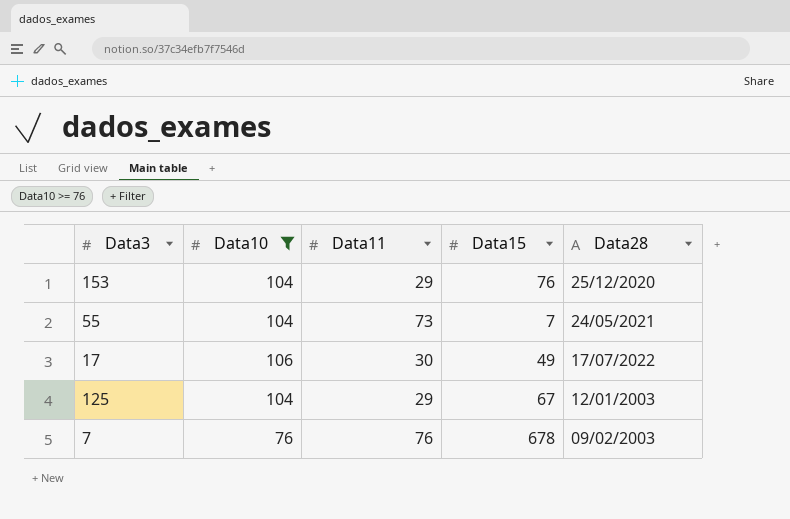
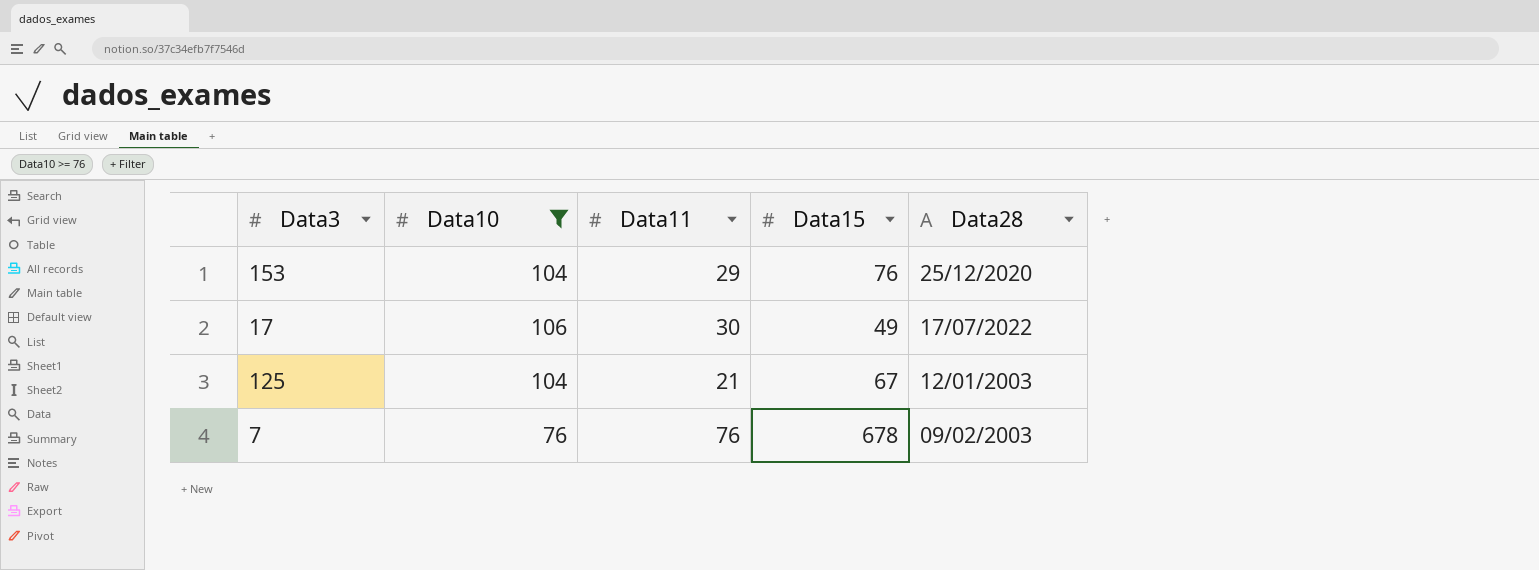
row 55: 104 | 73 | 7 | 24/05/2021 -> none
125 | Data11: 29 -> 21

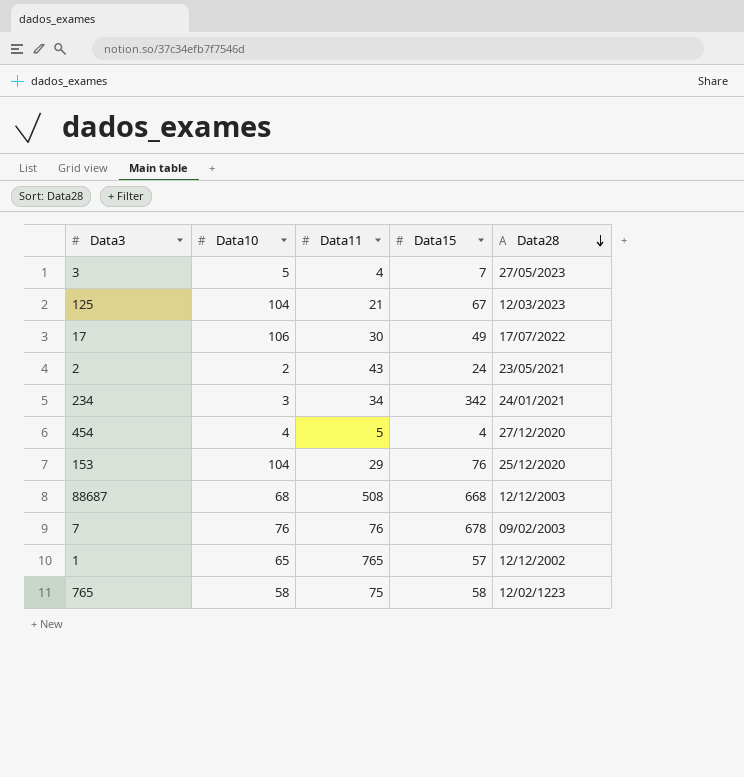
filter: Data10 >= 76 -> none
row order: none -> Data28 descending
125 | Data28: 12/01/2003 -> 12/03/2023

